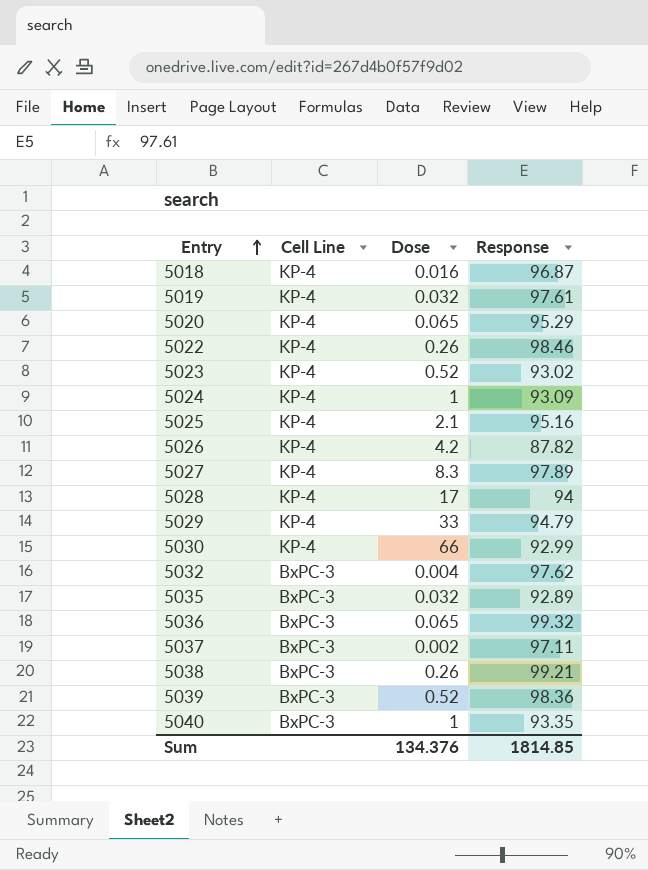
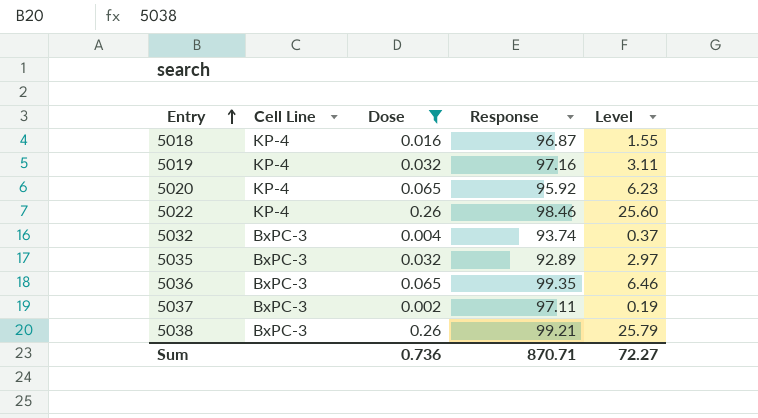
filter: none -> Dose <= 0.26
column Level | formula: none -> [Dose] * [Response]
5019 | Response: 97.61 -> 97.16
5020 | Response: 95.29 -> 95.92
5032 | Response: 97.62 -> 93.74
5036 | Response: 99.32 -> 99.35
Sum | Dose: 134.376 -> 0.736
Sum | Response: 1814.85 -> 870.71

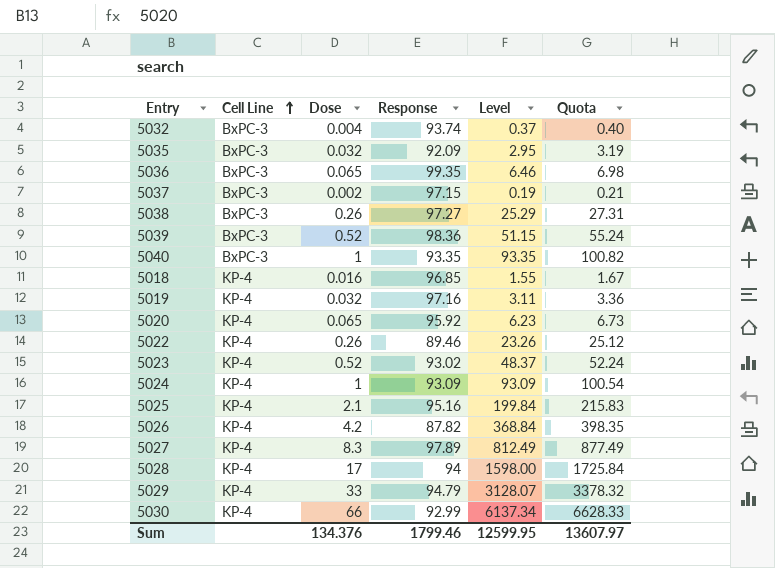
filter: Dose <= 0.26 -> none
row order: Entry ascending -> Cell Line ascending
column Quota | formula: none -> [Level] * 1.08
5035 | Response: 92.89 -> 92.09
5035 | Level: 2.97 -> 2.95
5037 | Response: 97.11 -> 97.15
5038 | Response: 99.21 -> 97.27
5038 | Level: 25.79 -> 25.29
5018 | Response: 96.87 -> 96.85
5022 | Response: 98.46 -> 89.46
5022 | Level: 25.60 -> 23.26
Sum | Dose: 0.736 -> 134.376
Sum | Response: 870.71 -> 1799.46
Sum | Level: 72.27 -> 12599.95

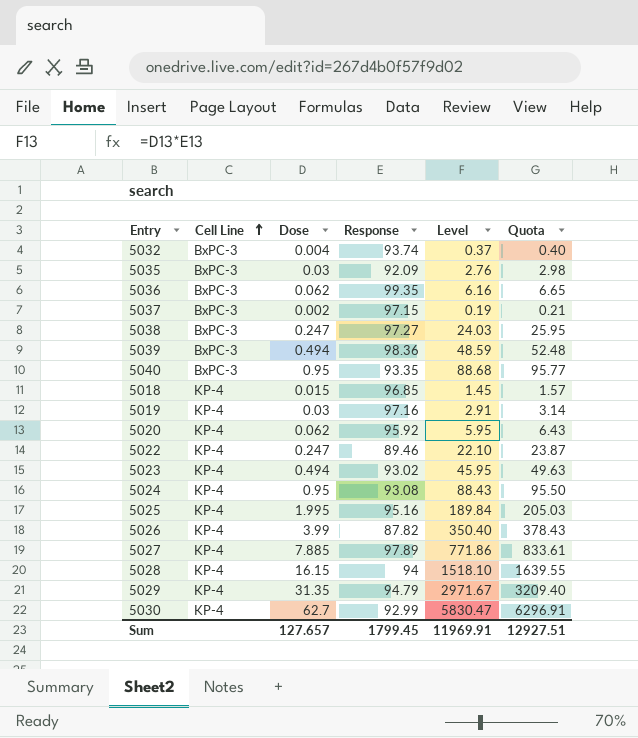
5035 | Dose: 0.032 -> 0.03
5035 | Level: 2.95 -> 2.76
5035 | Quota: 3.19 -> 2.98
5036 | Dose: 0.065 -> 0.062
5036 | Level: 6.46 -> 6.16
5036 | Quota: 6.98 -> 6.65
5038 | Dose: 0.26 -> 0.247
5038 | Level: 25.29 -> 24.03
5038 | Quota: 27.31 -> 25.95
5039 | Dose: 0.52 -> 0.494
5039 | Level: 51.15 -> 48.59
5039 | Quota: 55.24 -> 52.48
5040 | Dose: 1 -> 0.95
5040 | Level: 93.35 -> 88.68
5040 | Quota: 100.82 -> 95.77
5018 | Dose: 0.016 -> 0.015
5018 | Level: 1.55 -> 1.45
5018 | Quota: 1.67 -> 1.57
5019 | Dose: 0.032 -> 0.03
5019 | Level: 3.11 -> 2.91
5019 | Quota: 3.36 -> 3.14
5020 | Dose: 0.065 -> 0.062
5020 | Level: 6.23 -> 5.95
5020 | Quota: 6.73 -> 6.43
5022 | Dose: 0.26 -> 0.247
5022 | Level: 23.26 -> 22.10
5022 | Quota: 25.12 -> 23.87
5023 | Dose: 0.52 -> 0.494
5023 | Level: 48.37 -> 45.95
5023 | Quota: 52.24 -> 49.63
5024 | Dose: 1 -> 0.95
5024 | Response: 93.09 -> 93.08
5024 | Level: 93.09 -> 88.43
5024 | Quota: 100.54 -> 95.50
5025 | Dose: 2.1 -> 1.995
5025 | Level: 199.84 -> 189.84
5025 | Quota: 215.83 -> 205.03
5026 | Dose: 4.2 -> 3.99
5026 | Level: 368.84 -> 350.40
5026 | Quota: 398.35 -> 378.43
5027 | Dose: 8.3 -> 7.885
5027 | Level: 812.49 -> 771.86
5027 | Quota: 877.49 -> 833.61
5028 | Dose: 17 -> 16.15
5028 | Level: 1598.00 -> 1518.10
5028 | Quota: 1725.84 -> 1639.55
5029 | Dose: 33 -> 31.35
5029 | Level: 3128.07 -> 2971.67
5029 | Quota: 3378.32 -> 3209.40
5030 | Dose: 66 -> 62.7
5030 | Level: 6137.34 -> 5830.47
5030 | Quota: 6628.33 -> 6296.91
Sum | Dose: 134.376 -> 127.657
Sum | Response: 1799.46 -> 1799.45
Sum | Level: 12599.95 -> 11969.91
Sum | Quota: 13607.97 -> 12927.51

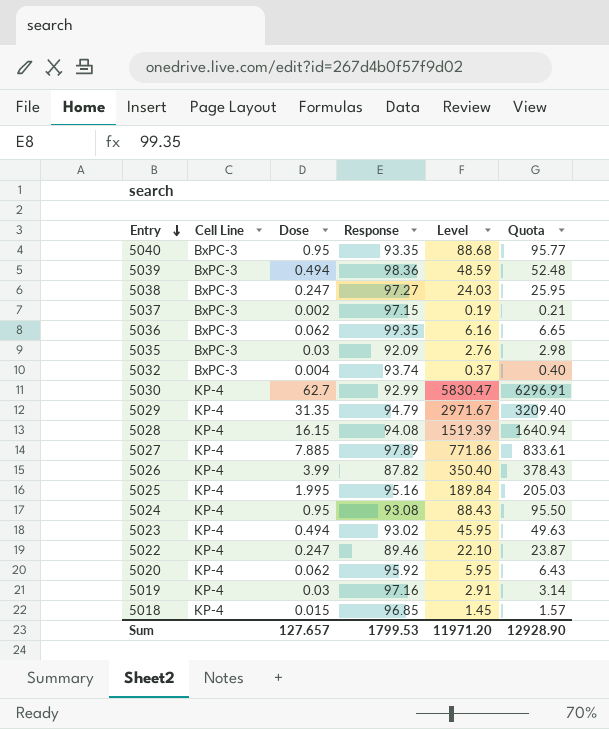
row order: Cell Line ascending -> Entry descending
5028 | Response: 94 -> 94.08
5028 | Level: 1518.10 -> 1519.39
5028 | Quota: 1639.55 -> 1640.94
Sum | Response: 1799.45 -> 1799.53
Sum | Level: 11969.91 -> 11971.20
Sum | Quota: 12927.51 -> 12928.90

